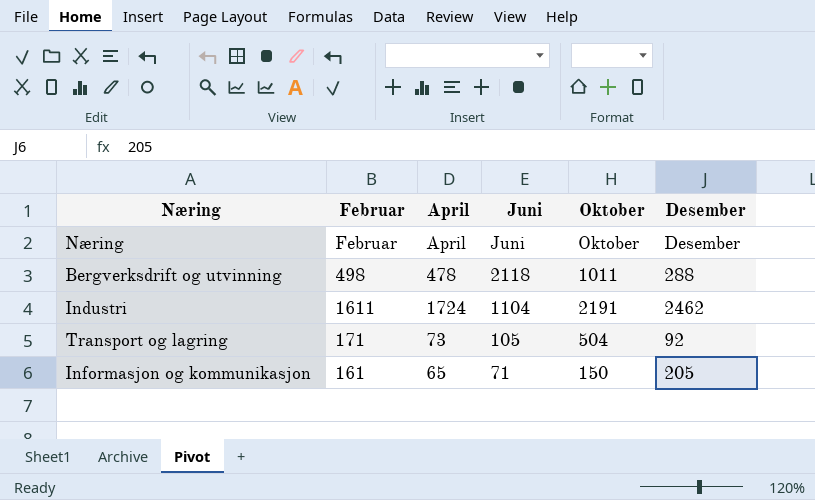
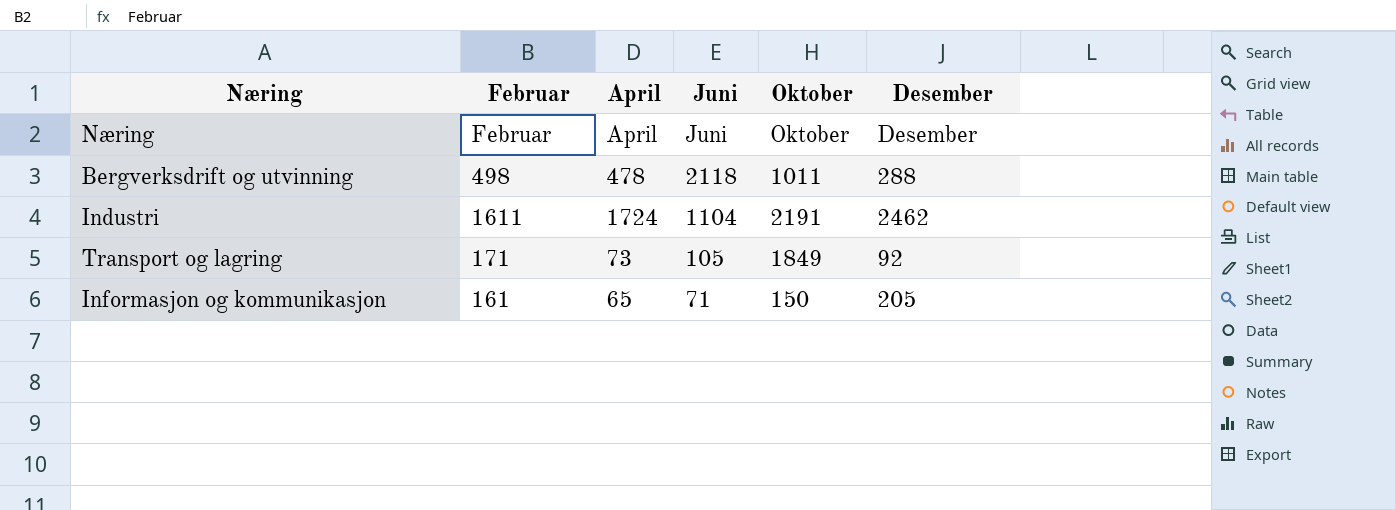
Transport og lagring | Oktober: 504 -> 1849

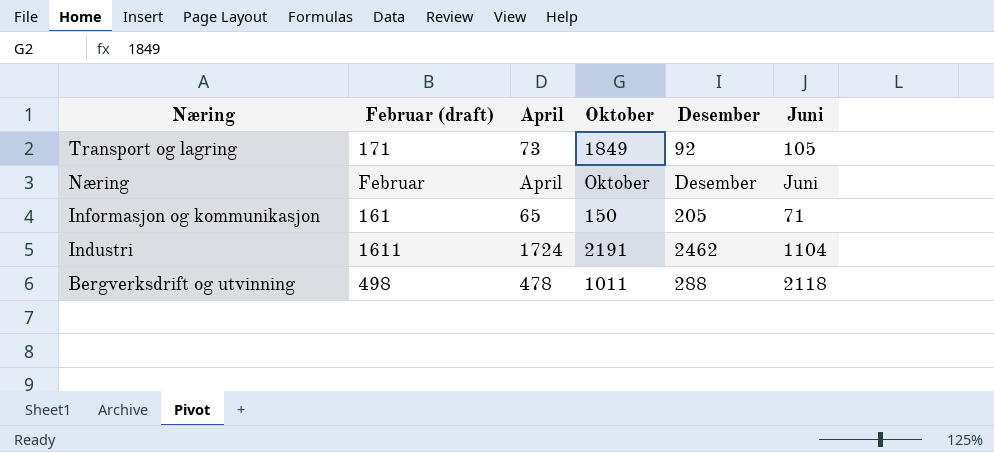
row order: Juni descending -> Næring descending
column name: Februar -> Februar (draft)
column Juni | position: 4 -> 6

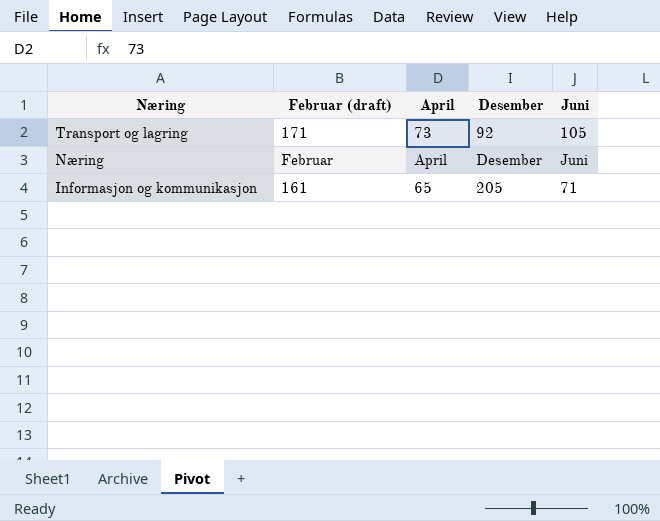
column Oktober | position: 4 -> none
row Industri: 1611 | 1724 | 2191 | 2462 | 1104 -> none
row Bergverksdrift og utvinning: 498 | 478 | 1011 | 288 | 2118 -> none

